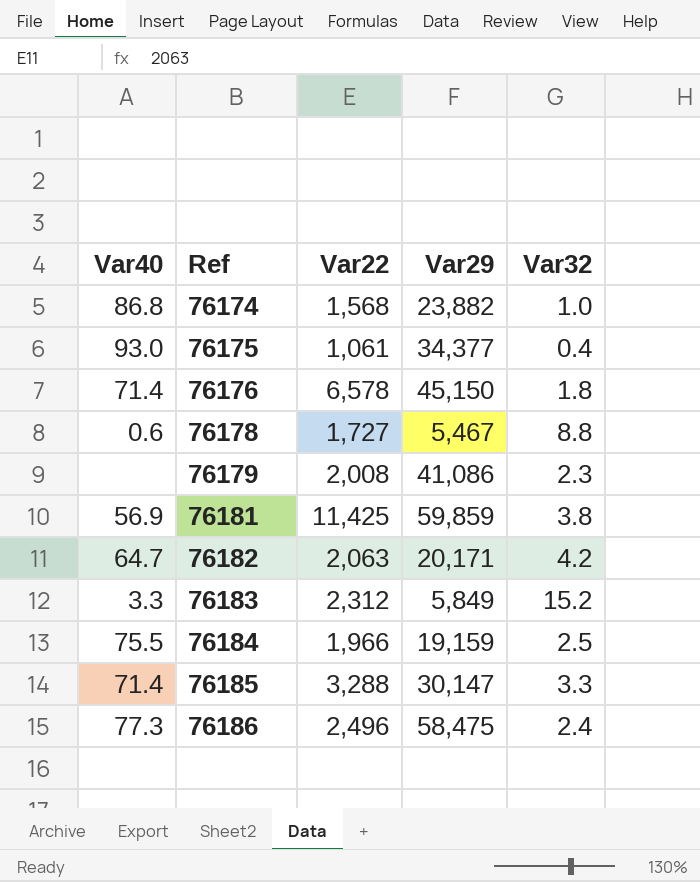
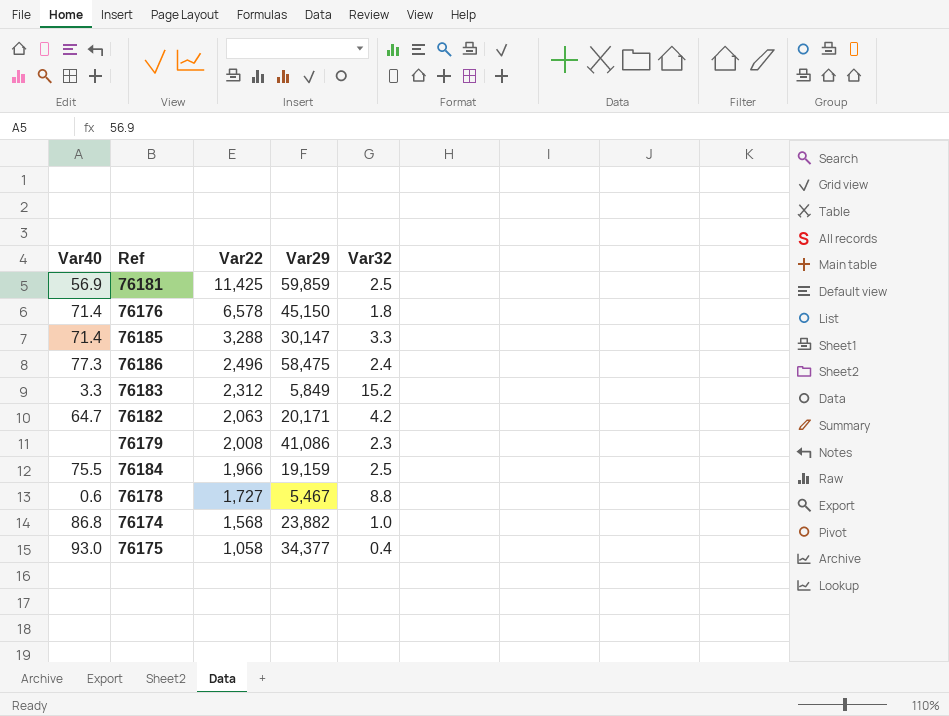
row order: Ref ascending -> Var22 descending
76181 | Var32: 3.8 -> 2.5
76175 | Var22: 1,061 -> 1,058

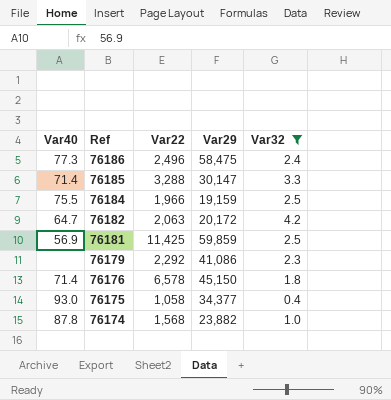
filter: none -> Var32 <= 4.2
row order: Var22 descending -> Ref descending
76182 | Var29: 20,171 -> 20,172
76179 | Var22: 2,008 -> 2,292
76174 | Var40: 86.8 -> 87.8

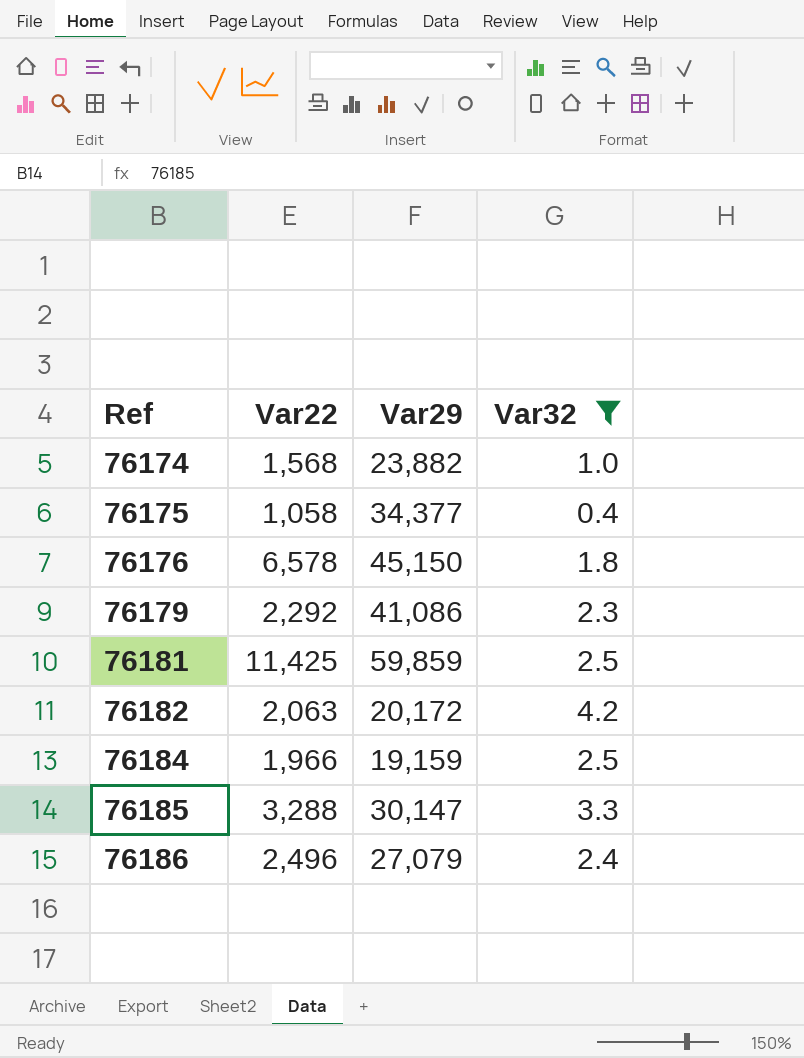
row order: Ref descending -> Ref ascending
column Var40 | position: 1 -> none
76186 | Var29: 58,475 -> 27,079

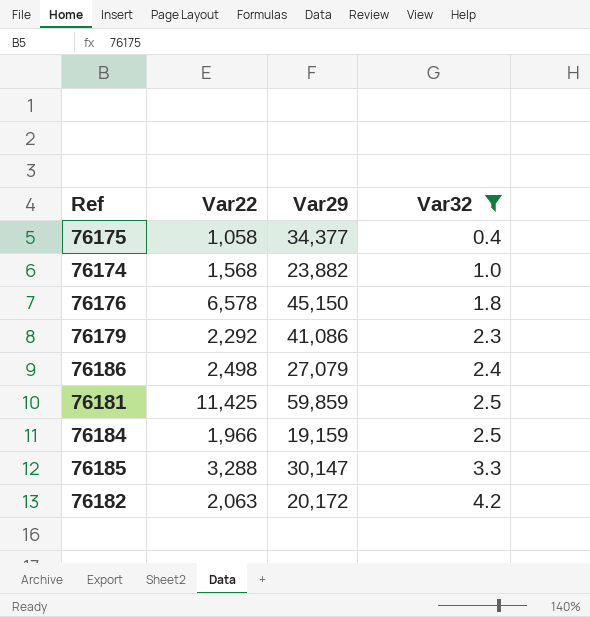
row order: Ref ascending -> Var32 ascending
76186 | Var22: 2,496 -> 2,498

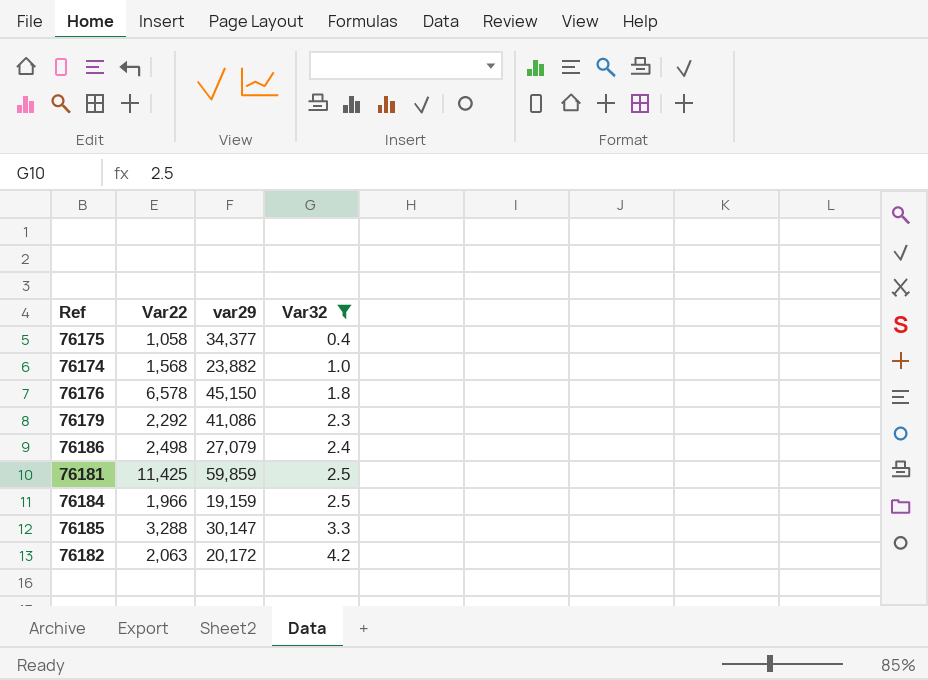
column name: Var29 -> var29

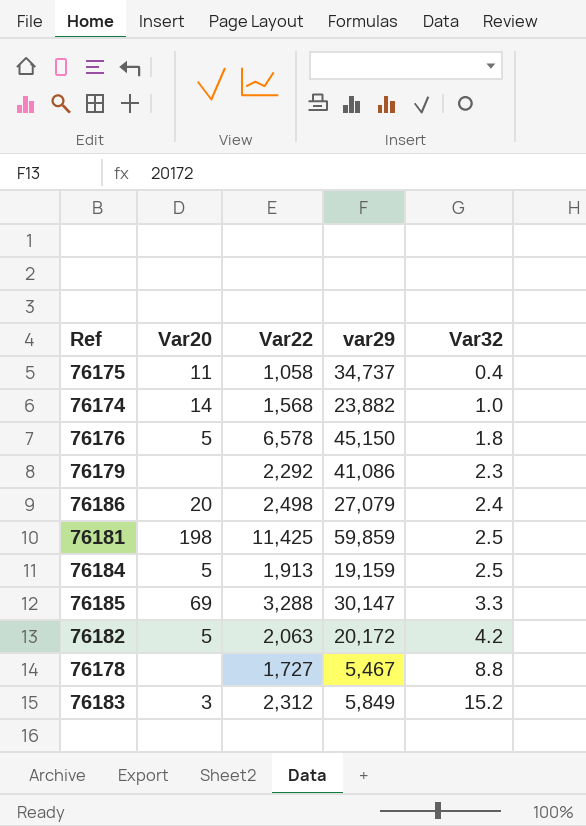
filter: Var32 <= 4.2 -> none
column Var20 | position: none -> 2
76175 | var29: 34,377 -> 34,737
76184 | Var22: 1,966 -> 1,913

